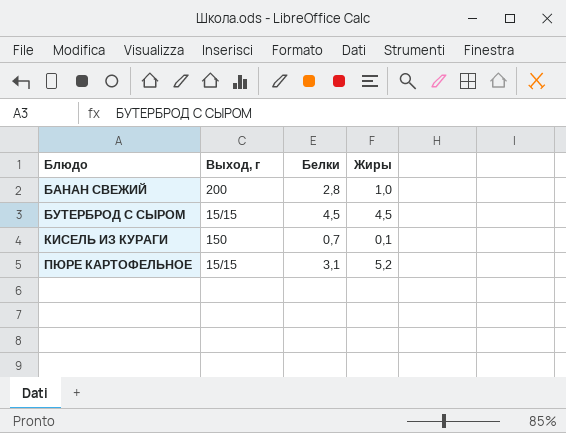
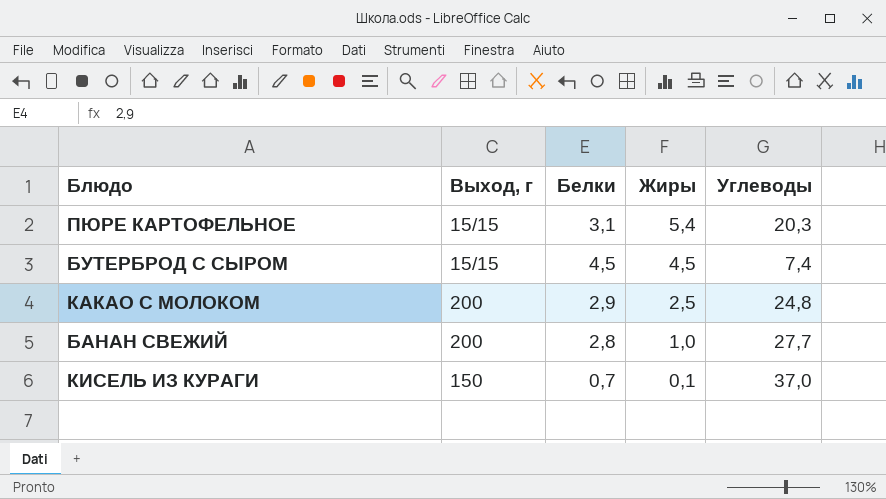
row order: Блюдо ascending -> Жиры descending
column Углеводы | position: none -> 5
ПЮРЕ КАРТОФЕЛЬНОЕ | Жиры: 5,2 -> 5,4
row КАКАО С МОЛОКОМ: none -> 200 | 2,9 | 2,5 | 24,8

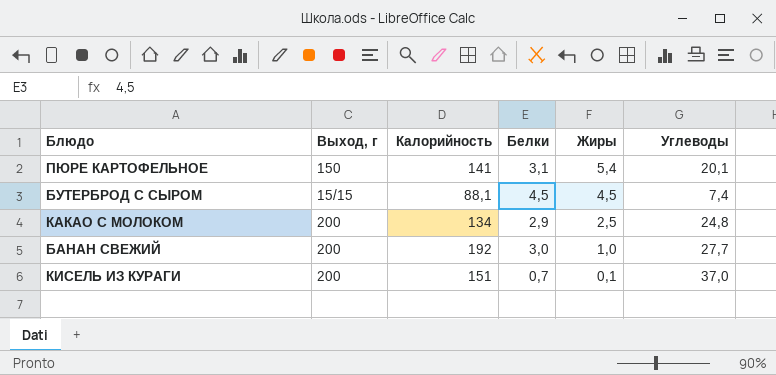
column Калорийность | position: none -> 3
ПЮРЕ КАРТОФЕЛЬНОЕ | Выход, г: 15/15 -> 150
ПЮРЕ КАРТОФЕЛЬНОЕ | Углеводы: 20,3 -> 20,1
БАНАН СВЕЖИЙ | Белки: 2,8 -> 3,0
КИСЕЛЬ ИЗ КУРАГИ | Выход, г: 150 -> 200

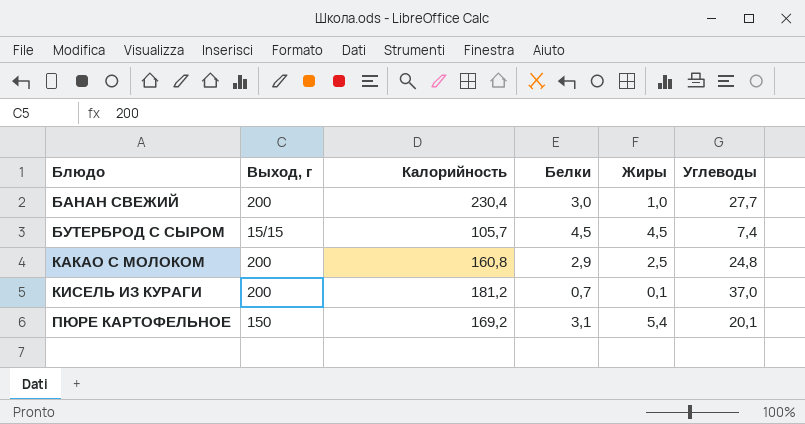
row order: Жиры descending -> Блюдо ascending
БАНАН СВЕЖИЙ | Калорийность: 192 -> 230,4
БУТЕРБРОД С СЫРОМ | Калорийность: 88,1 -> 105,7
КАКАО С МОЛОКОМ | Калорийность: 134 -> 160,8
КИСЕЛЬ ИЗ КУРАГИ | Калорийность: 151 -> 181,2
ПЮРЕ КАРТОФЕЛЬНОЕ | Калорийность: 141 -> 169,2

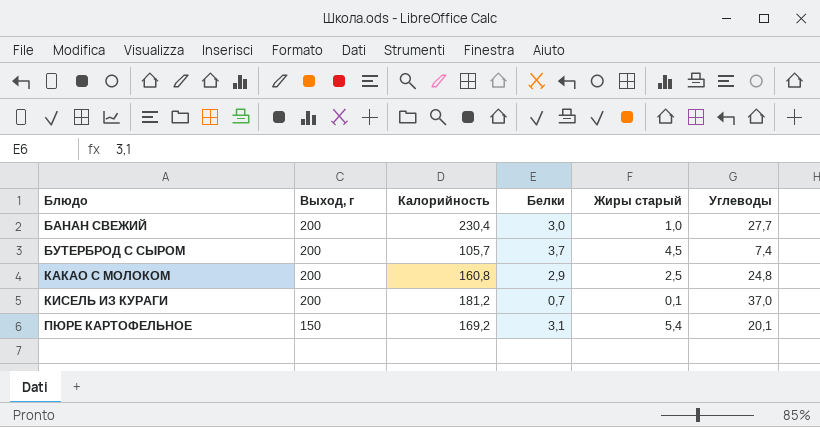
column name: Жиры -> Жиры старый
БУТЕРБРОД С СЫРОМ | Выход, г: 15/15 -> 200
БУТЕРБРОД С СЫРОМ | Белки: 4,5 -> 3,7

